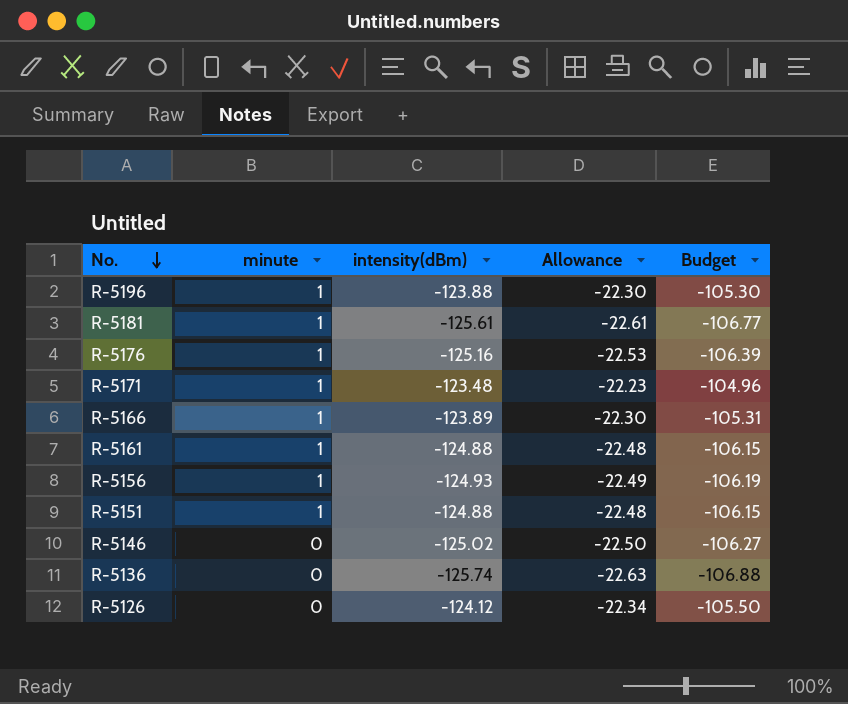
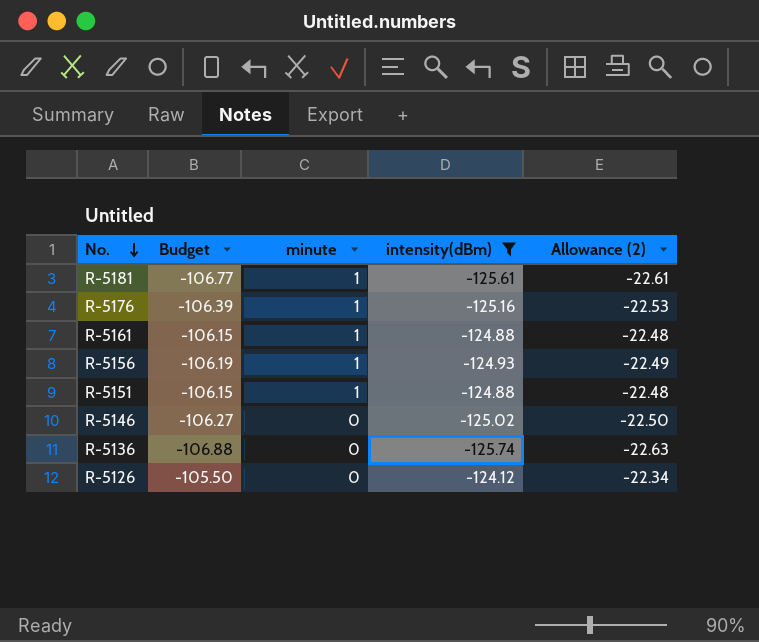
filter: none -> intensity(dBm) <= -124.12
column Budget | position: 5 -> 2
column name: Allowance -> Allowance (2)

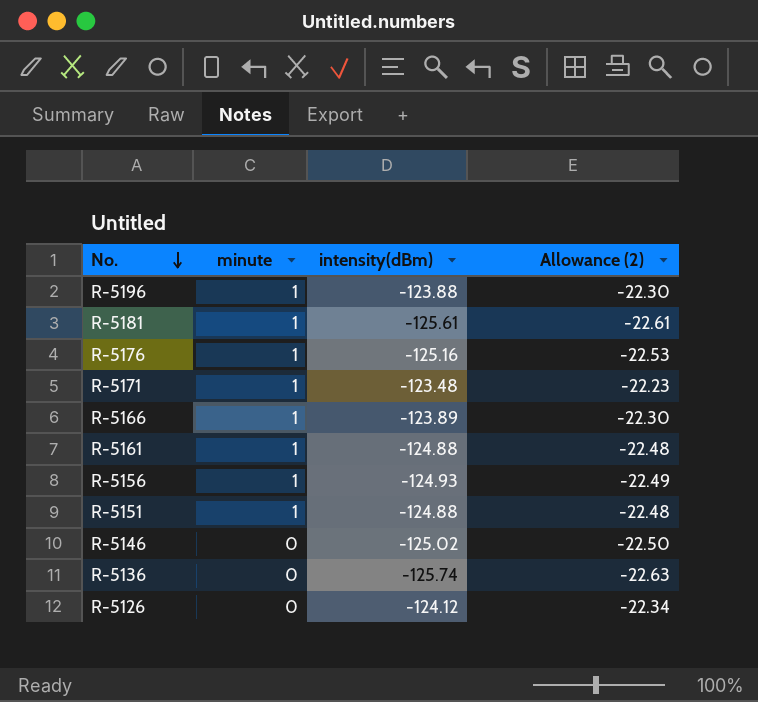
filter: intensity(dBm) <= -124.12 -> none
column Budget | formula: [intensity(dBm)] * 0.85 -> none

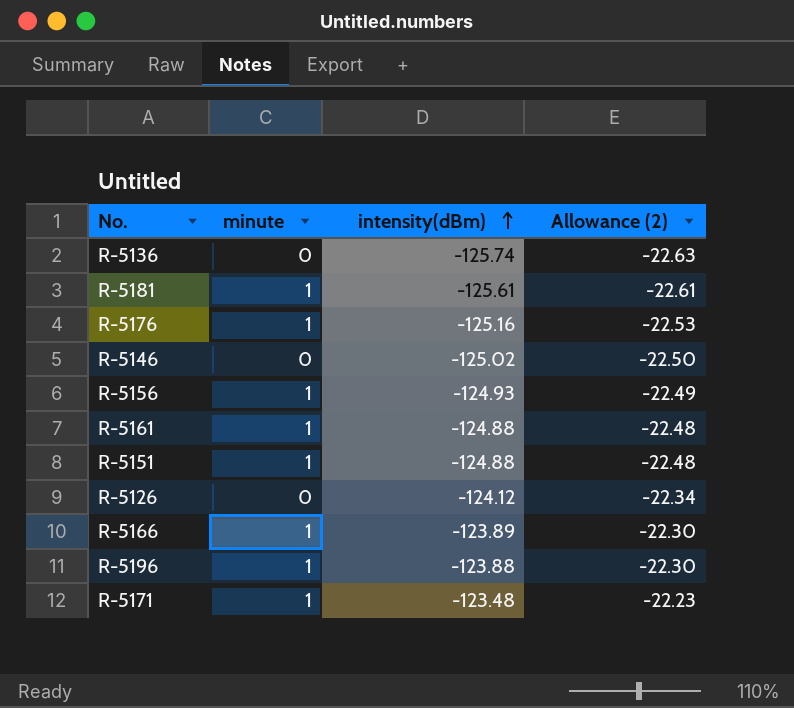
row order: No. descending -> intensity(dBm) ascending

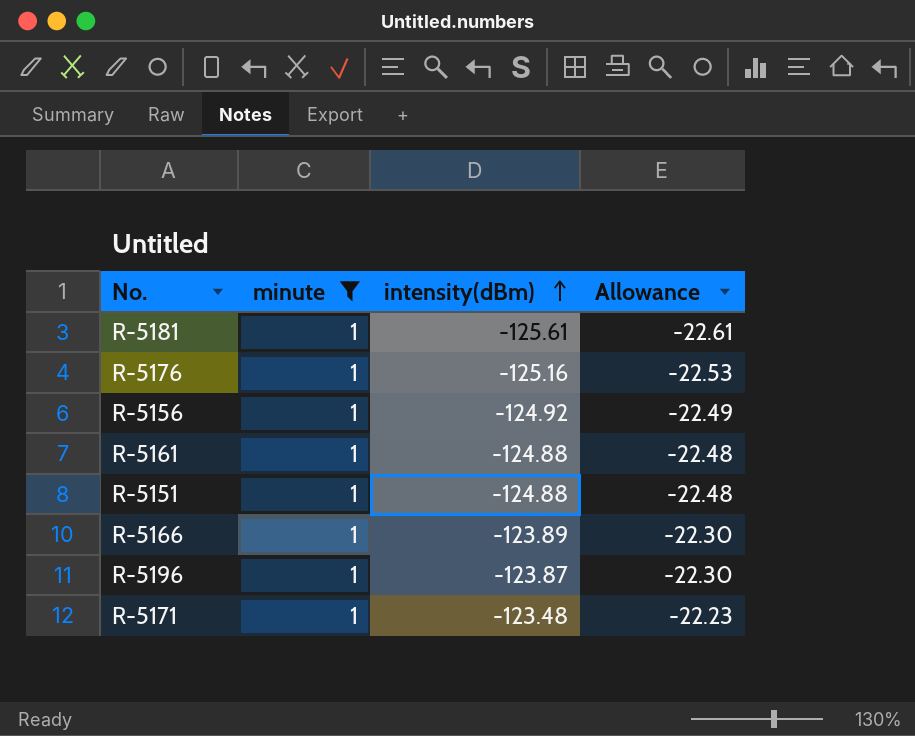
filter: none -> minute = 1
column name: Allowance (2) -> Allowance
R-5156 | intensity(dBm): -124.93 -> -124.92
R-5196 | intensity(dBm): -123.88 -> -123.87

